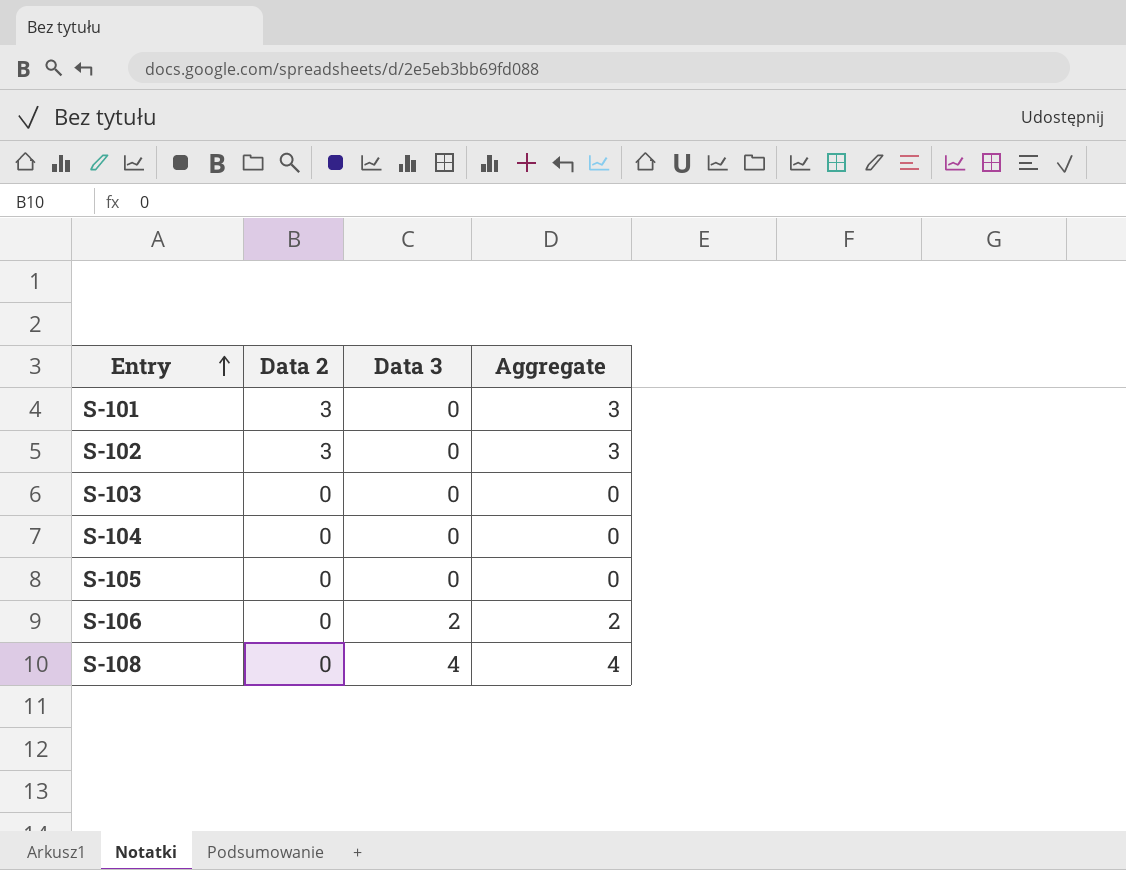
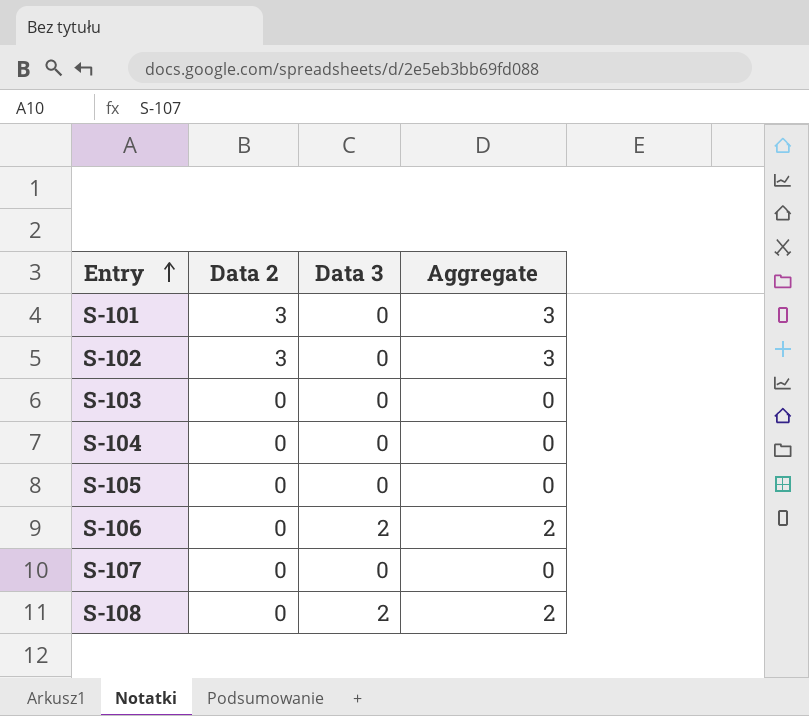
row S-107: none -> 0 | 0 | 0
S-108 | Data 3: 4 -> 2
S-108 | Aggregate: 4 -> 2

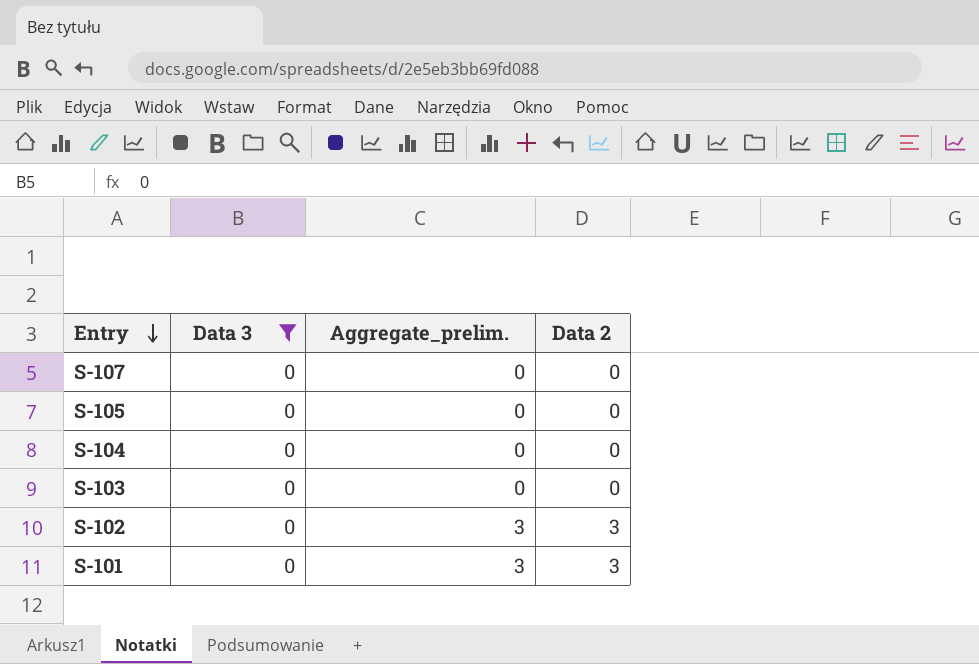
filter: none -> Data 3 = 0
row order: Entry ascending -> Entry descending
column name: Aggregate -> Aggregate_prelim.
column Data 2 | position: 2 -> 4

